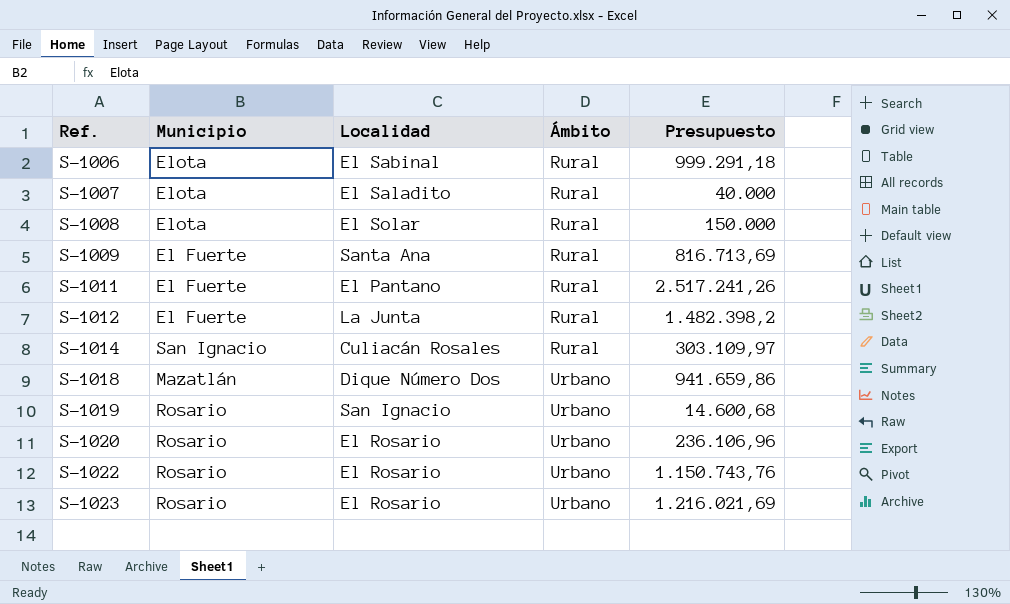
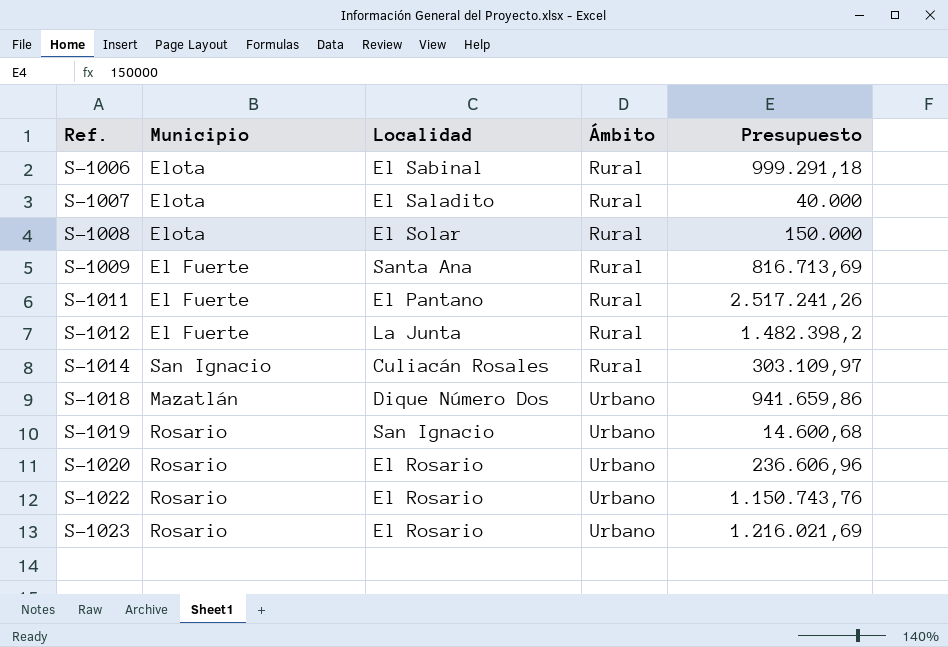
S-1020 | Presupuesto: 236.106,96 -> 236.606,96

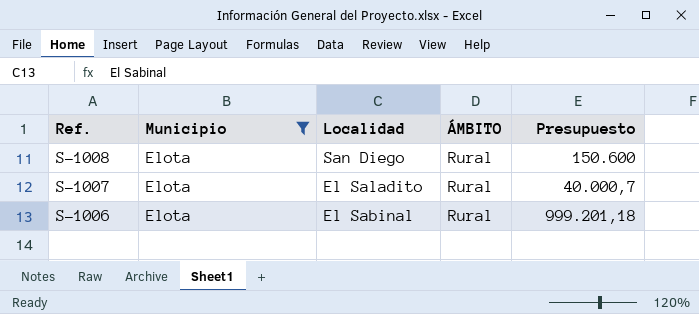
filter: none -> Municipio = Elota
row order: Ref. ascending -> Ref. descending
column name: Ámbito -> ÁMBITO
S-1008 | Localidad: El Solar -> San Diego
S-1008 | Presupuesto: 150.000 -> 150.600
S-1007 | Presupuesto: 40.000 -> 40.000,7
S-1006 | Presupuesto: 999.291,18 -> 999.201,18

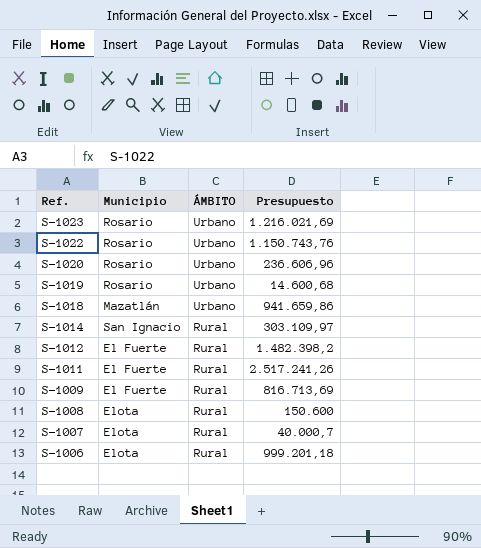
filter: Municipio = Elota -> none
column Localidad | position: 3 -> none

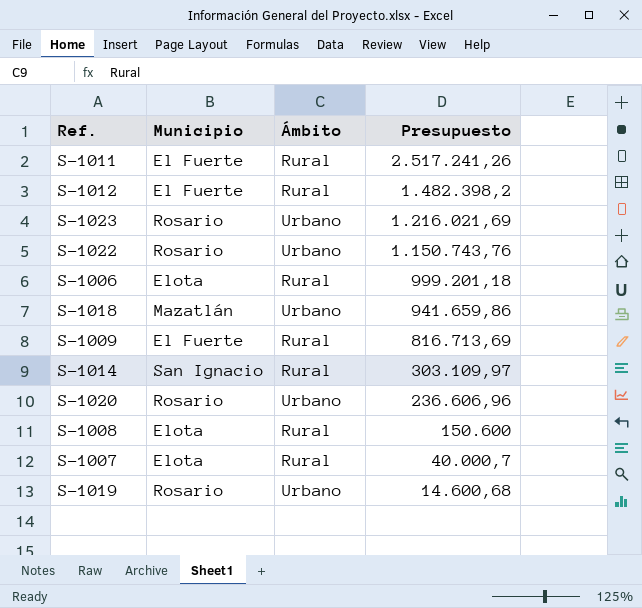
row order: Ref. descending -> Presupuesto descending
column name: ÁMBITO -> Ámbito

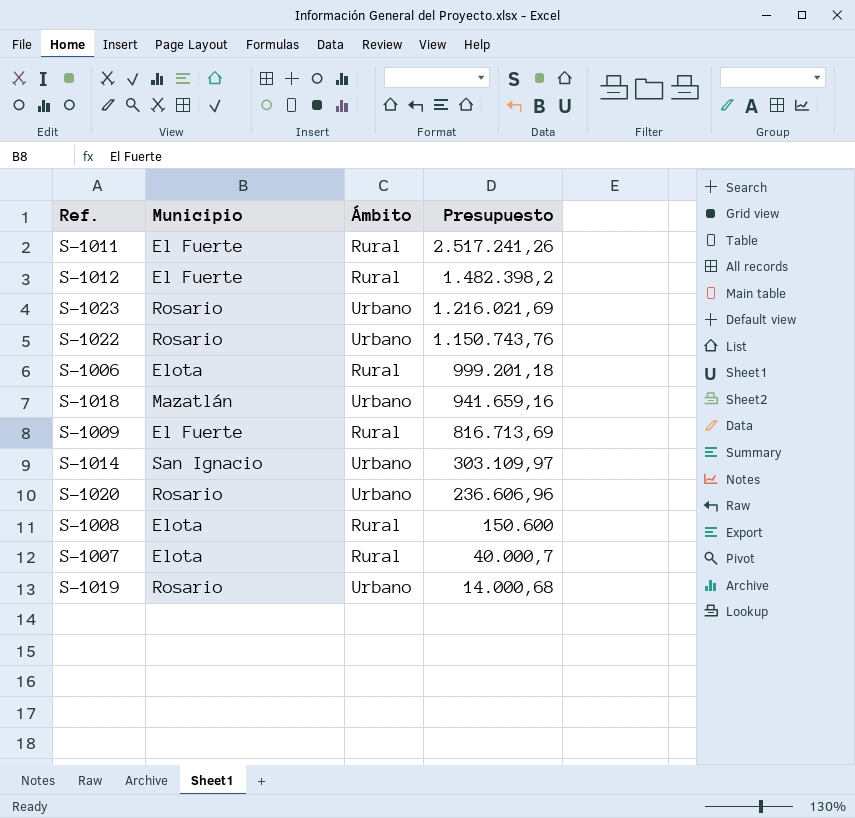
S-1018 | Presupuesto: 941.659,86 -> 941.659,16
S-1014 | Ámbito: Rural -> Urbano
S-1019 | Presupuesto: 14.600,68 -> 14.000,68

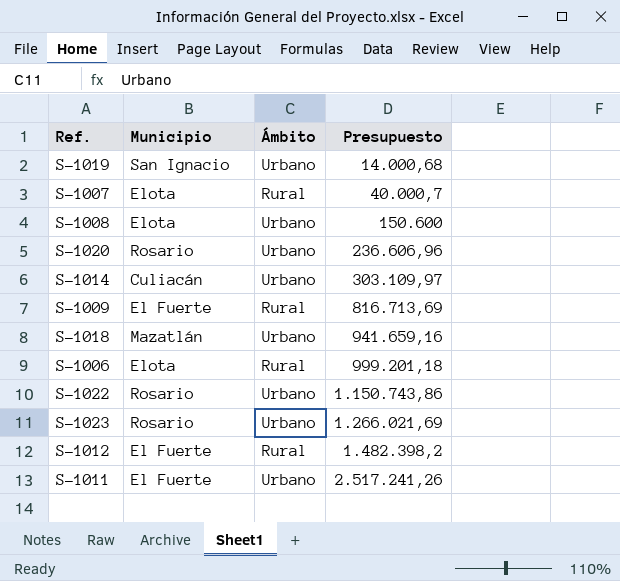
row order: Presupuesto descending -> Presupuesto ascending
S-1019 | Municipio: Rosario -> San Ignacio
S-1008 | Ámbito: Rural -> Urbano
S-1014 | Municipio: San Ignacio -> Culiacán
S-1022 | Presupuesto: 1.150.743,76 -> 1.150.743,86
S-1023 | Presupuesto: 1.216.021,69 -> 1.266.021,69
S-1011 | Ámbito: Rural -> Urbano

